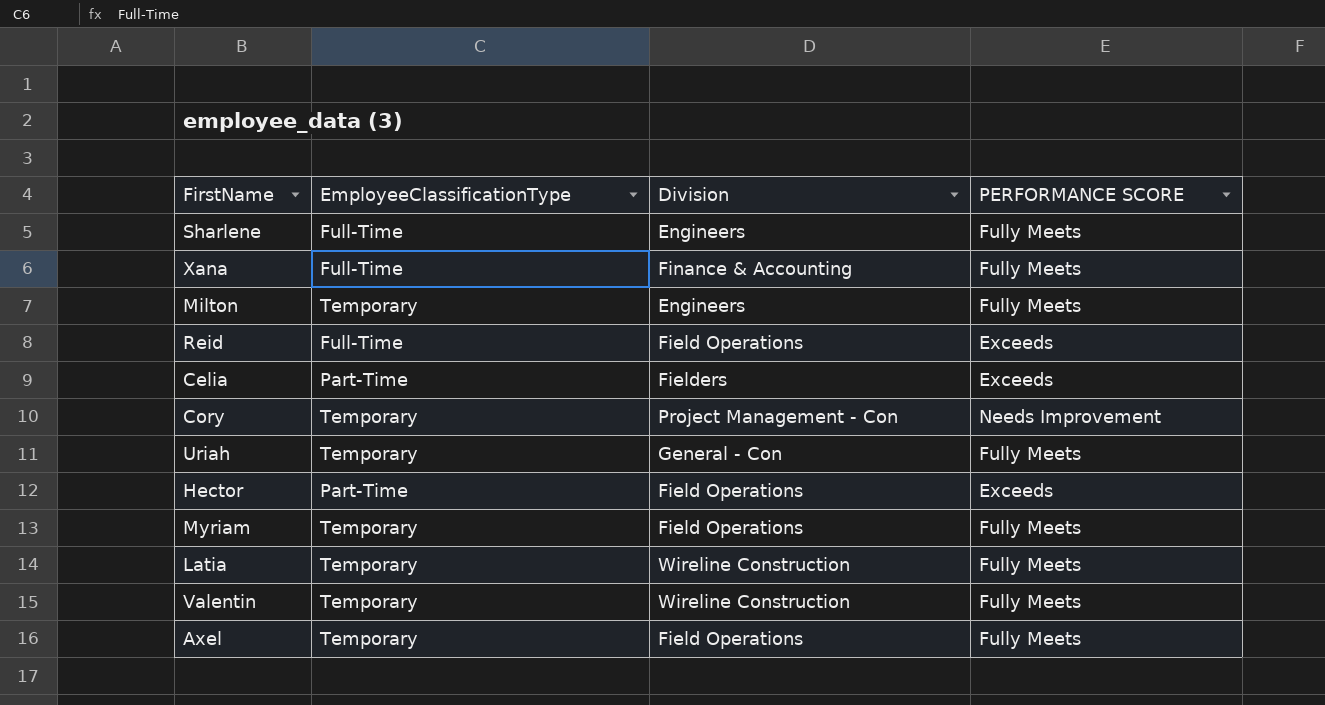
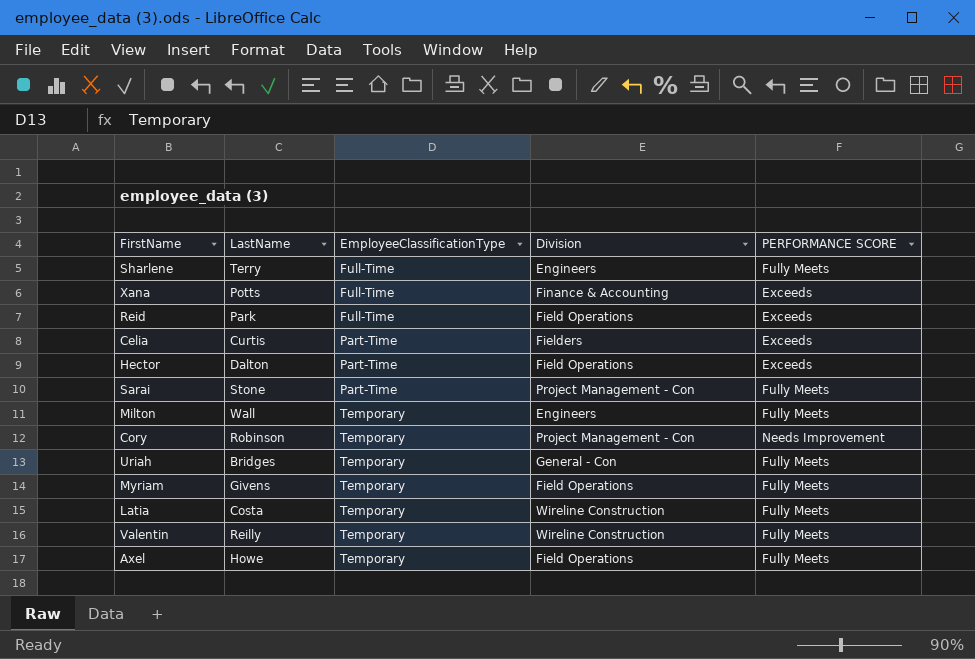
row order: none -> EmployeeClassificationType ascending
column LastName | position: none -> 2
Xana | PERFORMANCE SCORE: Fully Meets -> Exceeds
row Sarai: none -> Stone | Part-Time | Project Management - Con | Fully Meets

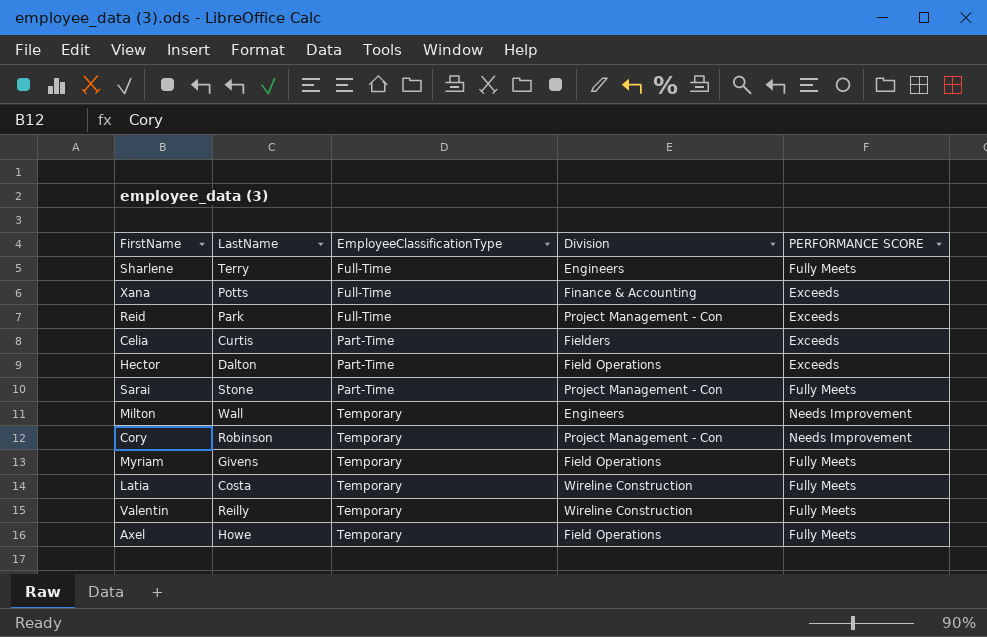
row Uriah: Bridges | Temporary | General - Con | Fully Meets -> none
Reid | Division: Field Operations -> Project Management - Con
Milton | PERFORMANCE SCORE: Fully Meets -> Needs Improvement

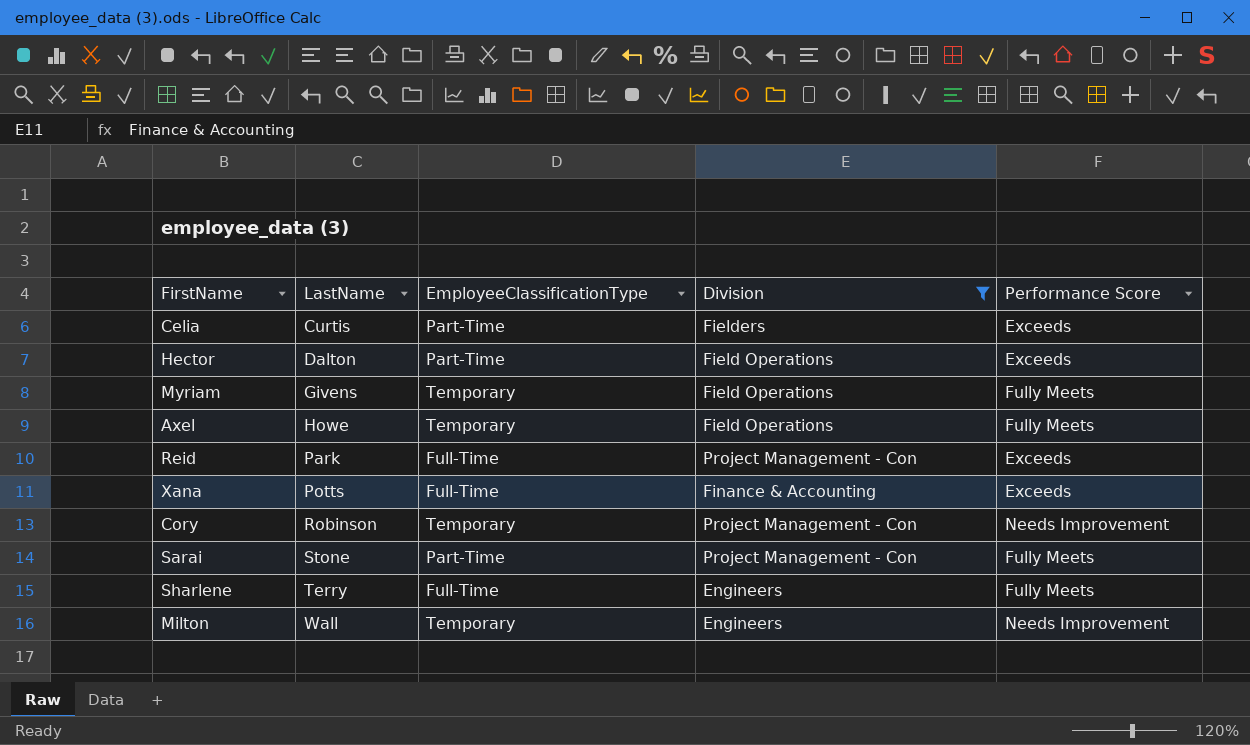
filter: none -> Division != Wireline Construction
row order: EmployeeClassificationType ascending -> LastName ascending
column name: PERFORMANCE SCORE -> Performance Score

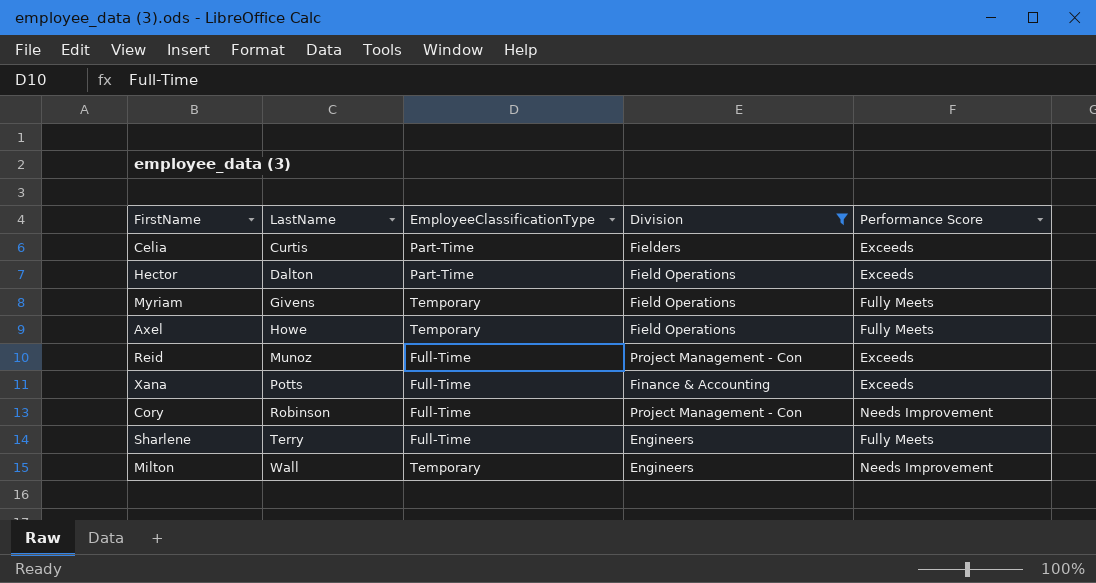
row Sarai: Stone | Part-Time | Project Management - Con | Fully Meets -> none
Reid | LastName: Park -> Munoz
Cory | EmployeeClassificationType: Temporary -> Full-Time

